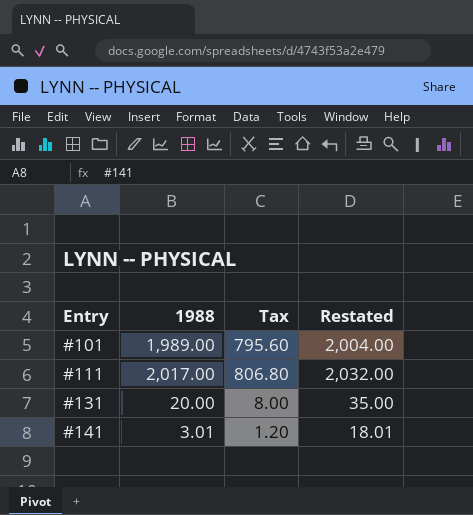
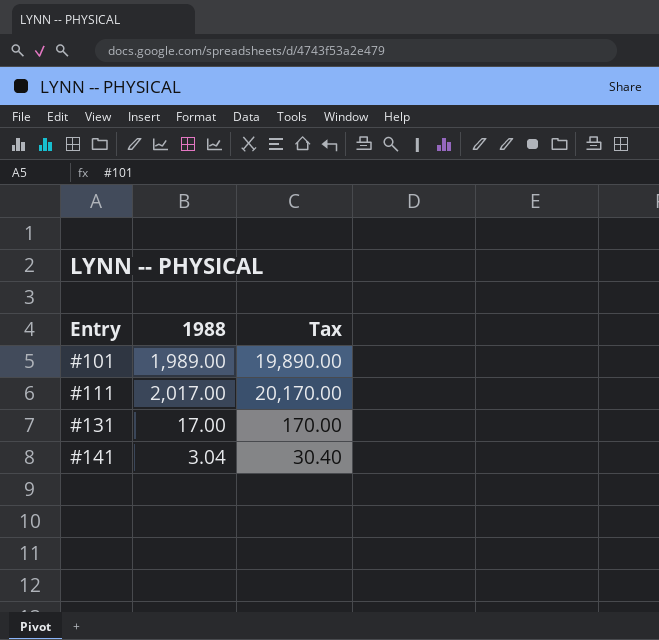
column Restated | formula: [1988] + 15 -> none
column Tax | formula: [1988] * 0.4 -> [1988] * 10
#131 | 1988: 20.00 -> 17.00
#141 | 1988: 3.01 -> 3.04

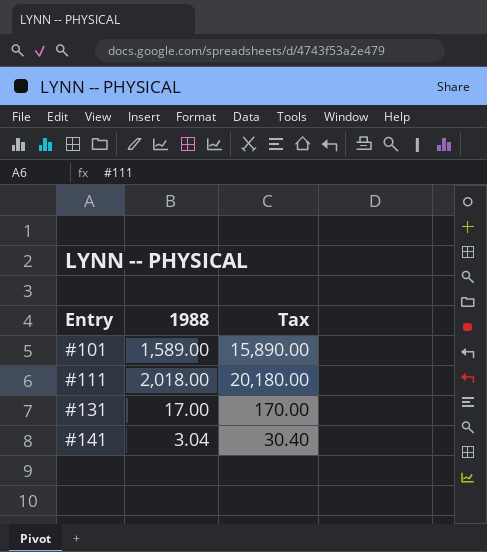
#101 | 1988: 1,989.00 -> 1,589.00
#101 | Tax: 19,890.00 -> 15,890.00
#111 | 1988: 2,017.00 -> 2,018.00
#111 | Tax: 20,170.00 -> 20,180.00

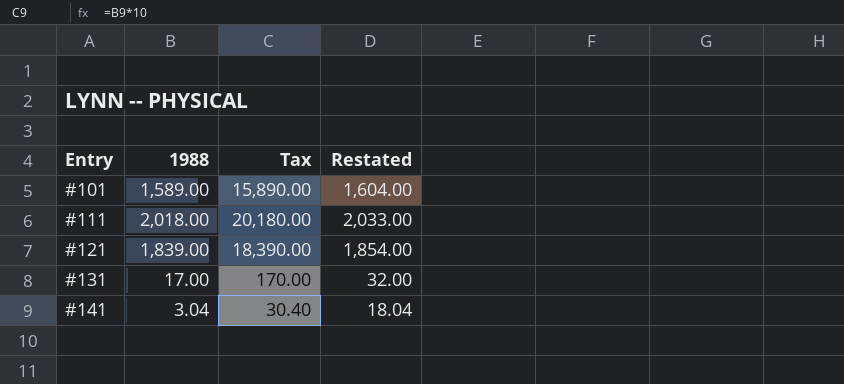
column Restated | formula: none -> [1988] + 15
row #121: none -> 1,839.00 | 18,390.00 | 1,854.00

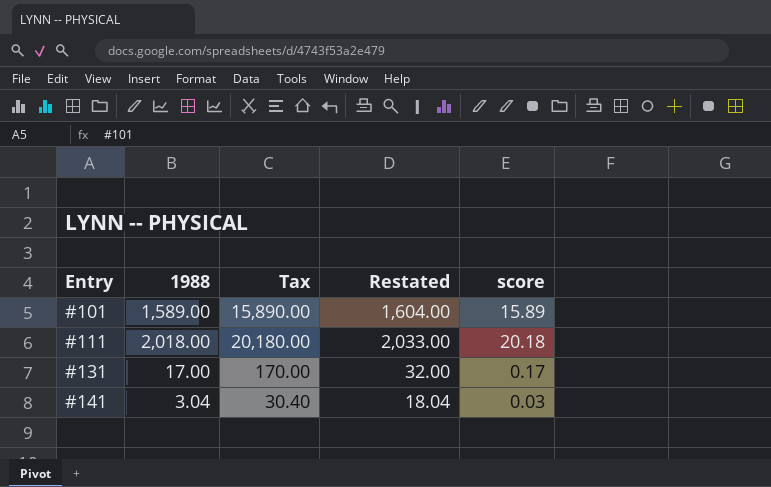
column score | formula: none -> [1988] * 0.01
row #121: 1,839.00 | 18,390.00 | 1,854.00 -> none

